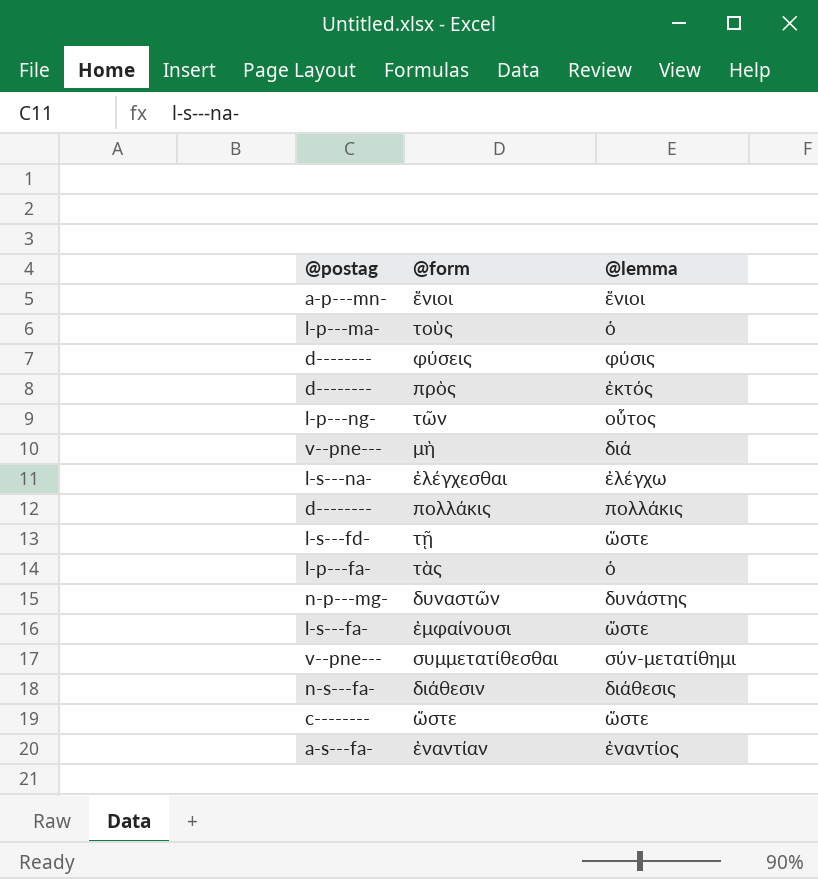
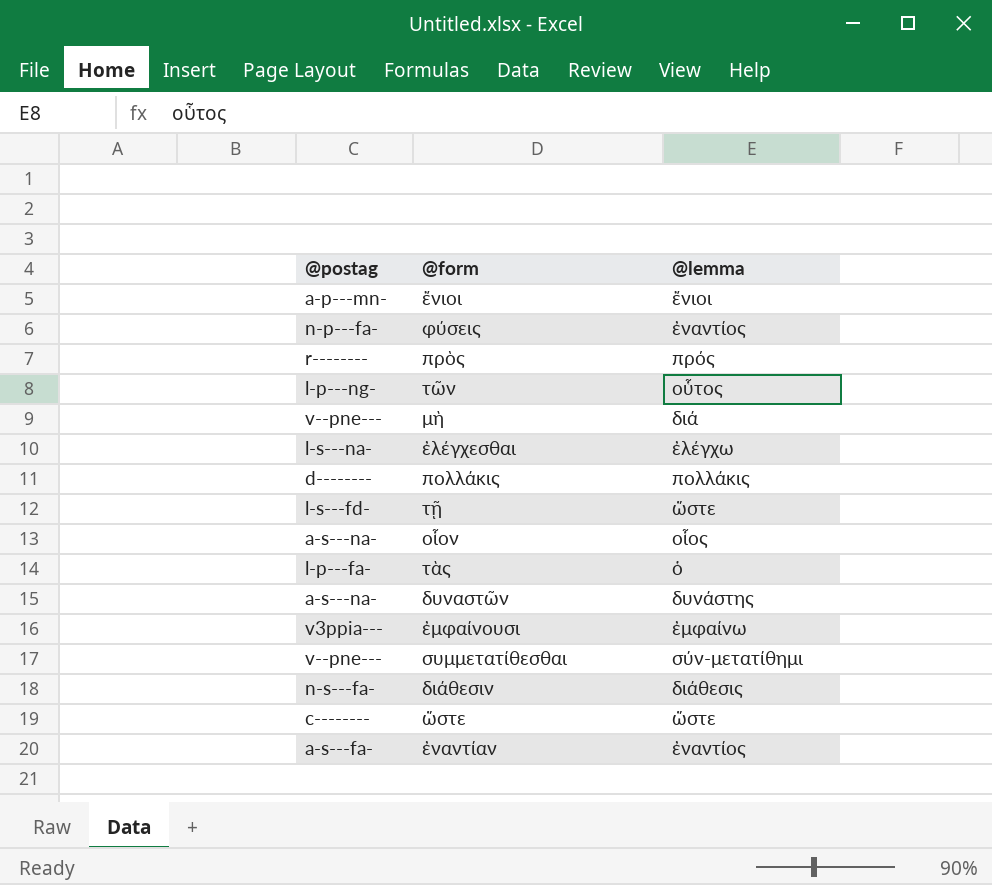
row τοὺς: l-p---ma- | ὁ -> none
φύσεις | @postag: d-------- -> n-p---fa-
φύσεις | @lemma: φύσις -> ἐναντίος
πρὸς | @postag: d-------- -> r--------
πρὸς | @lemma: ἐκτός -> πρός
row οἷον: none -> a-s---na- | οἷος
δυναστῶν | @postag: n-p---mg- -> a-s---na-
ἐμφαίνουσι | @postag: l-s---fa- -> v3ppia---
ἐμφαίνουσι | @lemma: ὥστε -> ἐμφαίνω

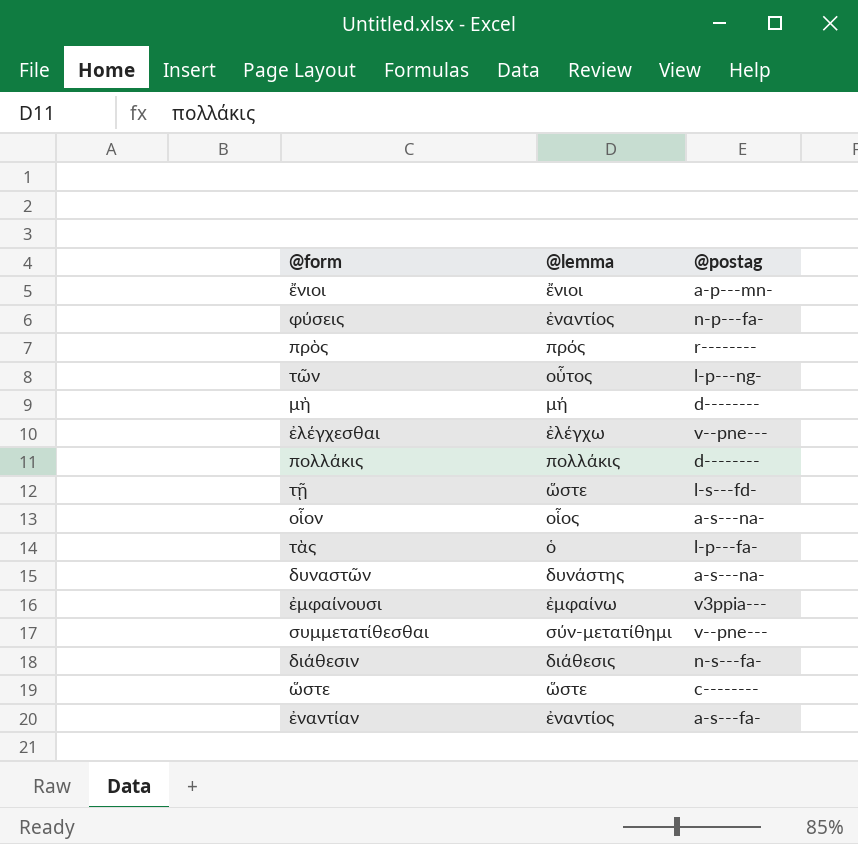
column @postag | position: 1 -> 3
μὴ | @lemma: διά -> μή
μὴ | @postag: v--pne--- -> d--------
ἐλέγχεσθαι | @postag: l-s---na- -> v--pne---

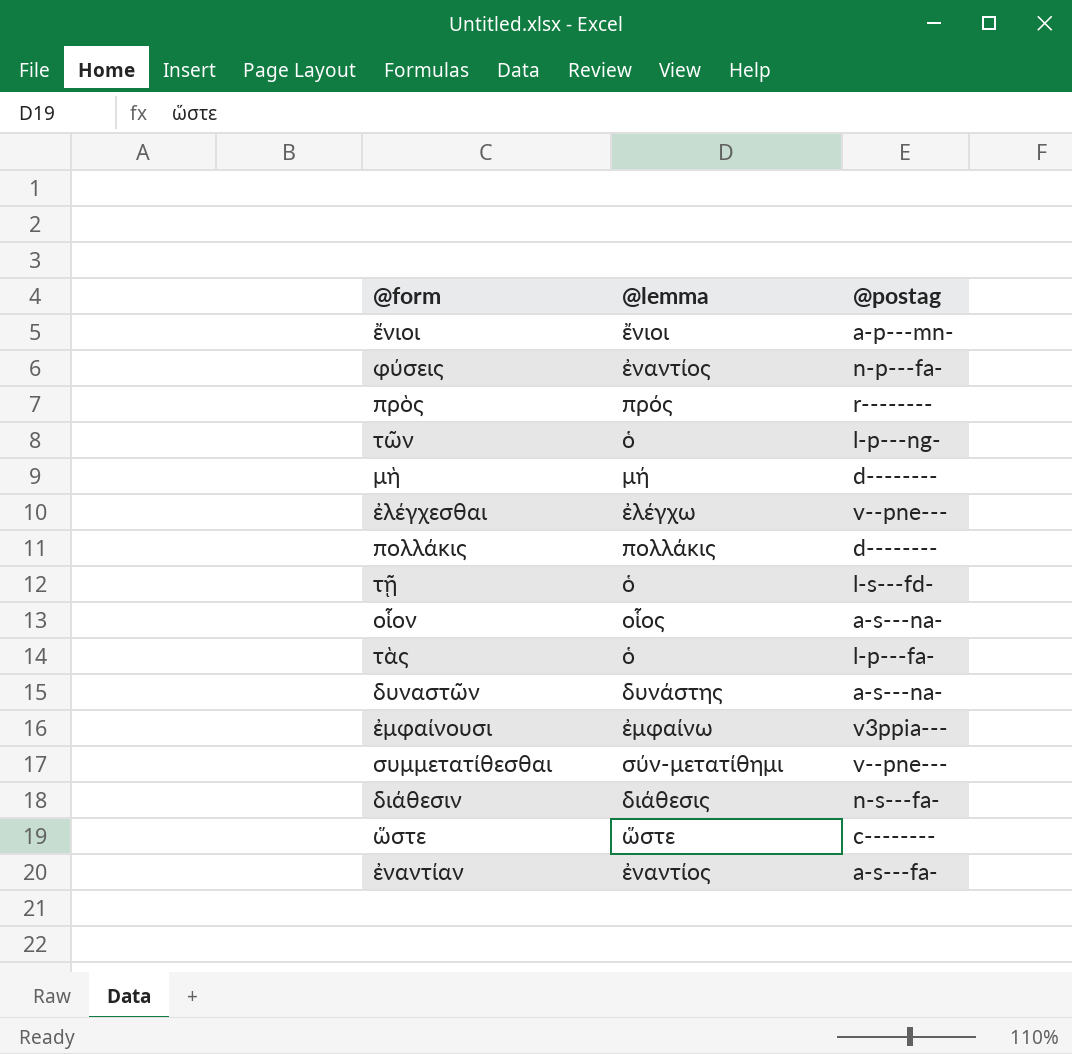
τῶν | @lemma: οὗτος -> ὁ
τῇ | @lemma: ὥστε -> ὁ

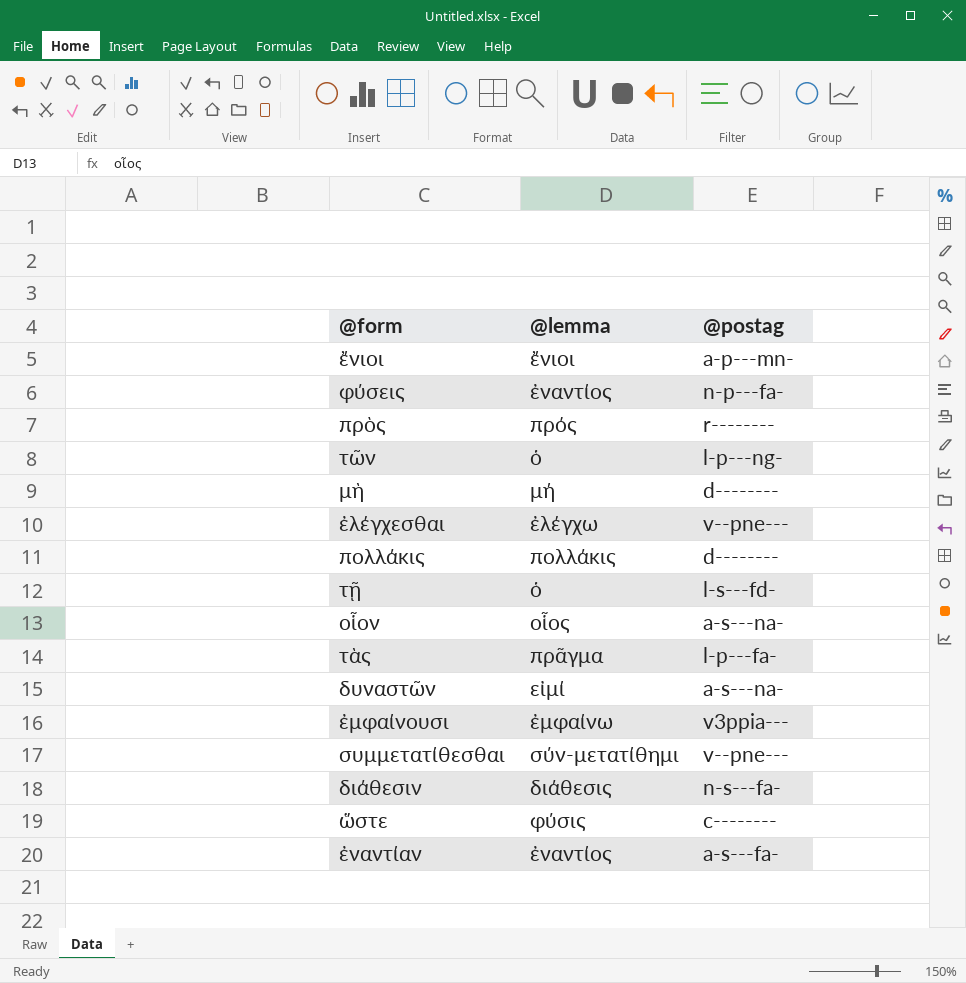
τὰς | @lemma: ὁ -> πρᾶγμα
δυναστῶν | @lemma: δυνάστης -> εἰμί
ὥστε | @lemma: ὥστε -> φύσις

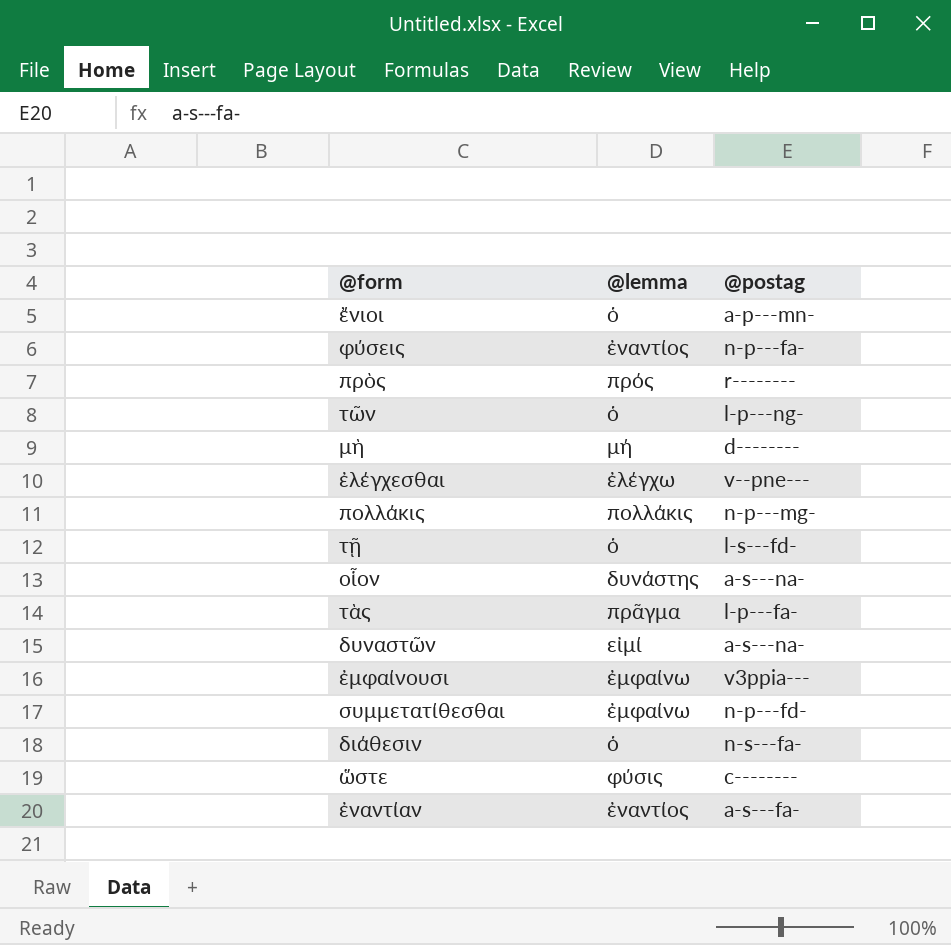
ἔνιοι | @lemma: ἔνιοι -> ὁ
πολλάκις | @postag: d-------- -> n-p---mg-
οἷον | @lemma: οἷος -> δυνάστης
συμμετατίθεσθαι | @lemma: σύν-μετατίθημι -> ἐμφαίνω
συμμετατίθεσθαι | @postag: v--pne--- -> n-p---fd-
διάθεσιν | @lemma: διάθεσις -> ὁ

